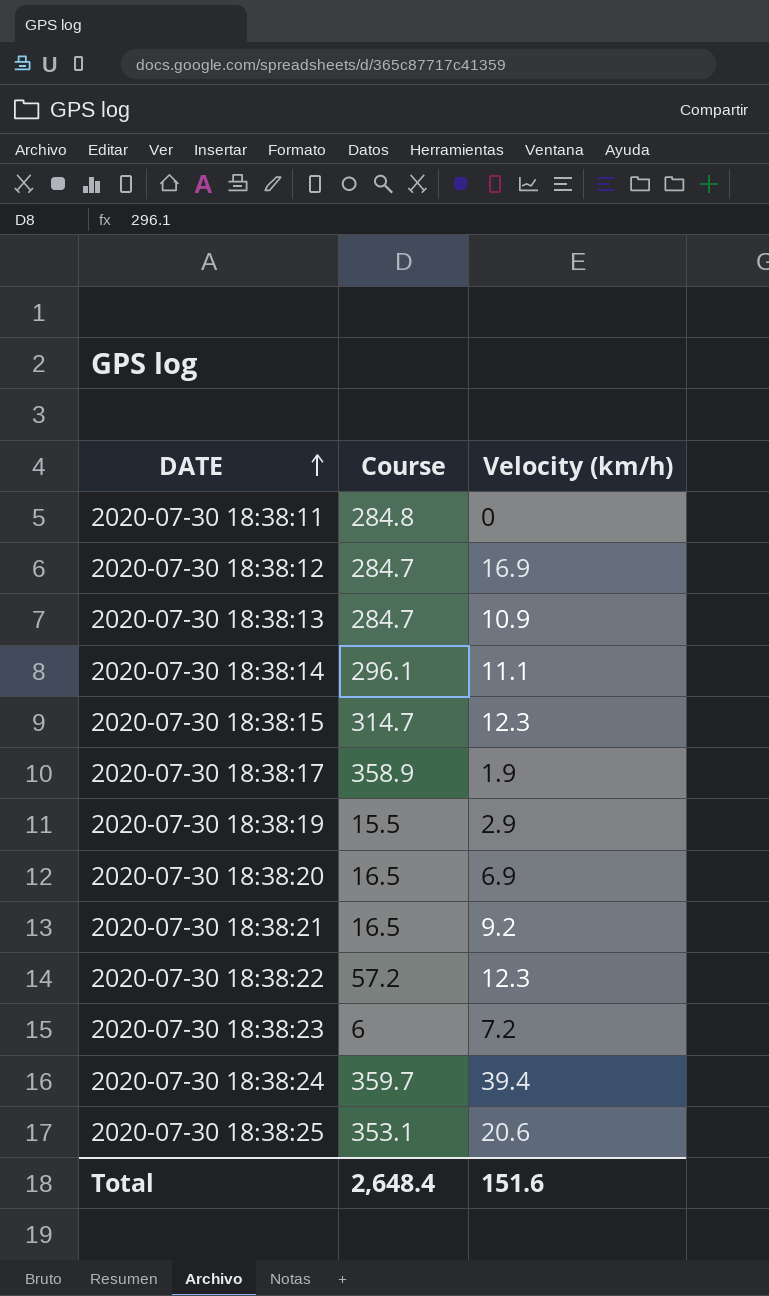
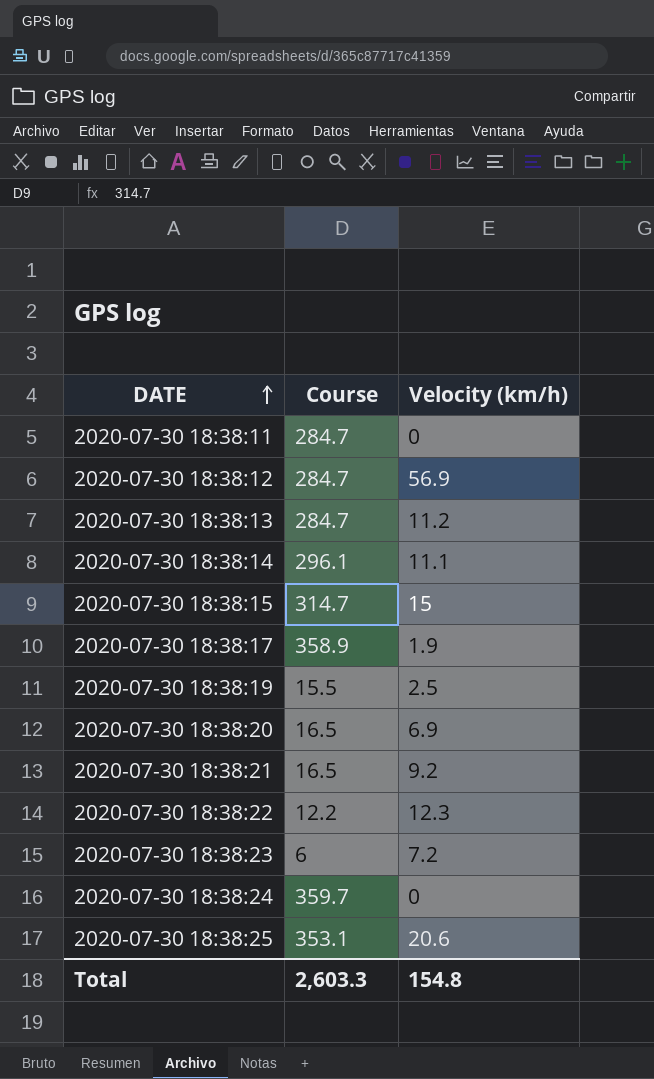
2020-07-30 18:38:11 | Course: 284.8 -> 284.7
2020-07-30 18:38:12 | Velocity (km/h): 16.9 -> 56.9
2020-07-30 18:38:13 | Velocity (km/h): 10.9 -> 11.2
2020-07-30 18:38:15 | Velocity (km/h): 12.3 -> 15
2020-07-30 18:38:19 | Velocity (km/h): 2.9 -> 2.5
2020-07-30 18:38:22 | Course: 57.2 -> 12.2
2020-07-30 18:38:24 | Velocity (km/h): 39.4 -> 0
Total | Course: 2,648.4 -> 2,603.3
Total | Velocity (km/h): 151.6 -> 154.8

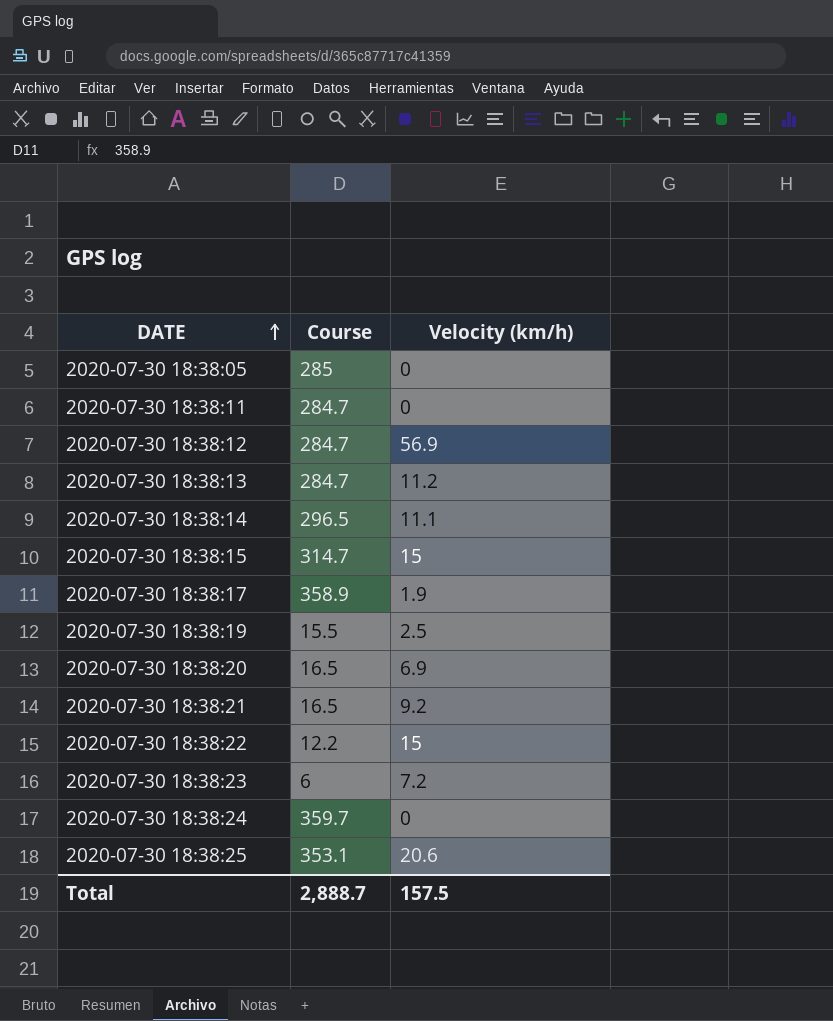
row 2020-07-30 18:38:05: none -> 285 | 0
2020-07-30 18:38:14 | Course: 296.1 -> 296.5
2020-07-30 18:38:22 | Velocity (km/h): 12.3 -> 15
Total | Course: 2,603.3 -> 2,888.7
Total | Velocity (km/h): 154.8 -> 157.5

